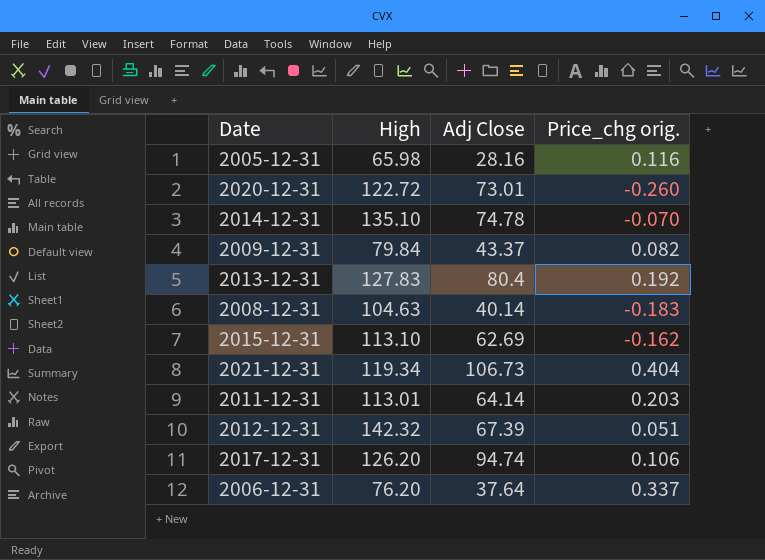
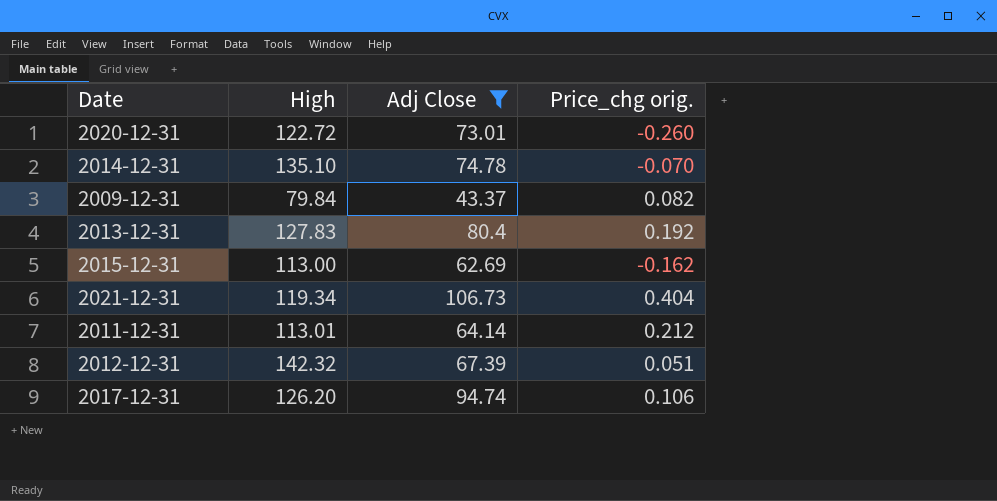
filter: none -> Adj Close >= 43.37
2015-12-31 | High: 113.10 -> 113.00
2011-12-31 | Price_chg orig.: 0.203 -> 0.212

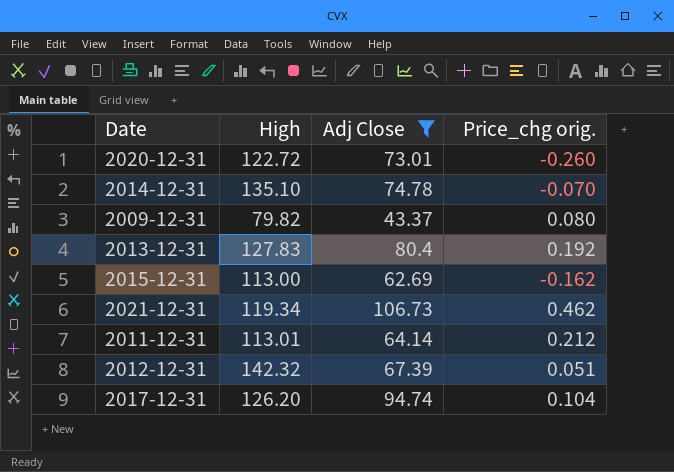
2009-12-31 | High: 79.84 -> 79.82
2009-12-31 | Price_chg orig.: 0.082 -> 0.080
2021-12-31 | Price_chg orig.: 0.404 -> 0.462
2017-12-31 | Price_chg orig.: 0.106 -> 0.104

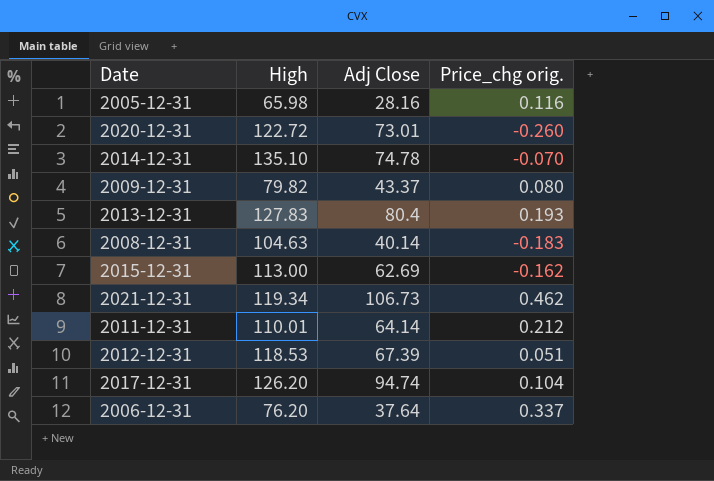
filter: Adj Close >= 43.37 -> none
2013-12-31 | Price_chg orig.: 0.192 -> 0.193
2011-12-31 | High: 113.01 -> 110.01
2012-12-31 | High: 142.32 -> 118.53

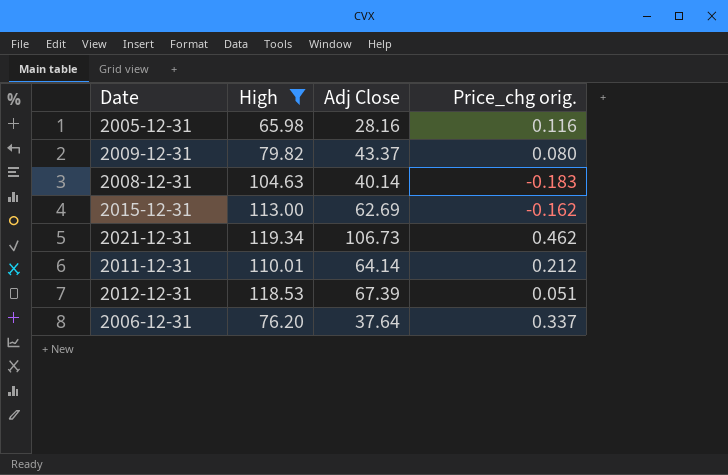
filter: none -> High <= 119.34

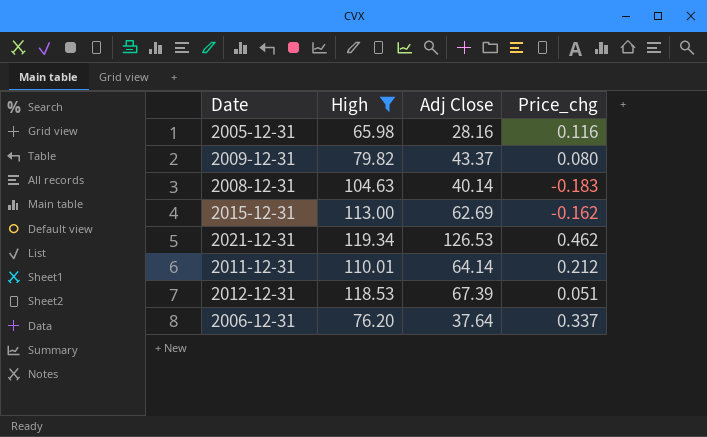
column name: Price_chg orig. -> Price_chg
2021-12-31 | Adj Close: 106.73 -> 126.53

